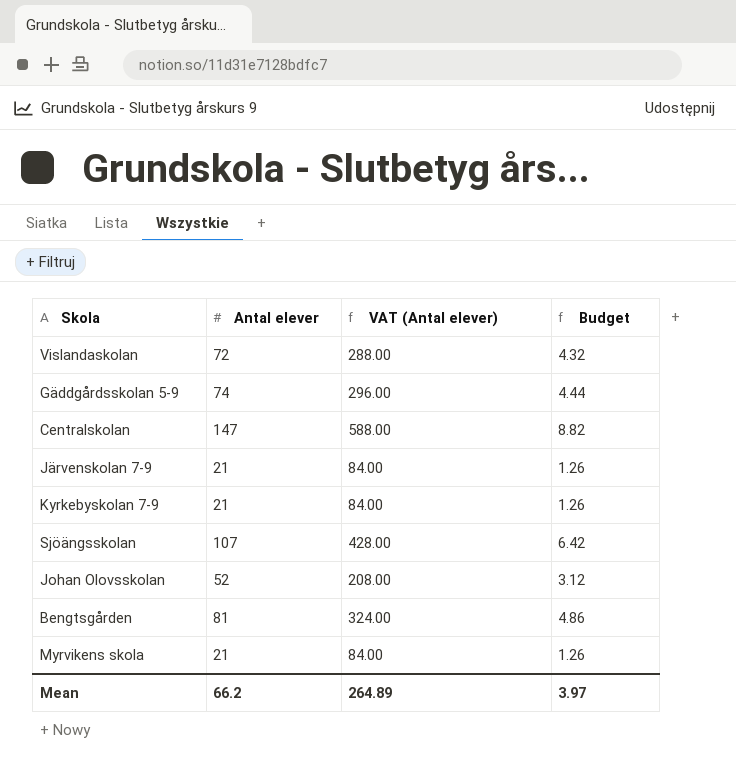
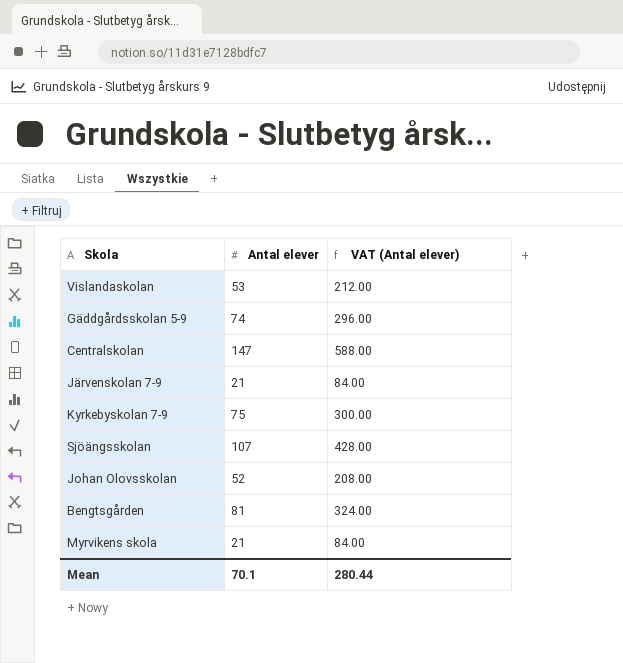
column Budget | formula: [Antal elever] * 0.06 -> none
Vislandaskolan | Antal elever: 72 -> 53
Vislandaskolan | VAT (Antal elever): 288.00 -> 212.00
Kyrkebyskolan 7-9 | Antal elever: 21 -> 75
Kyrkebyskolan 7-9 | VAT (Antal elever): 84.00 -> 300.00
Mean | Antal elever: 66.2 -> 70.1
Mean | VAT (Antal elever): 264.89 -> 280.44

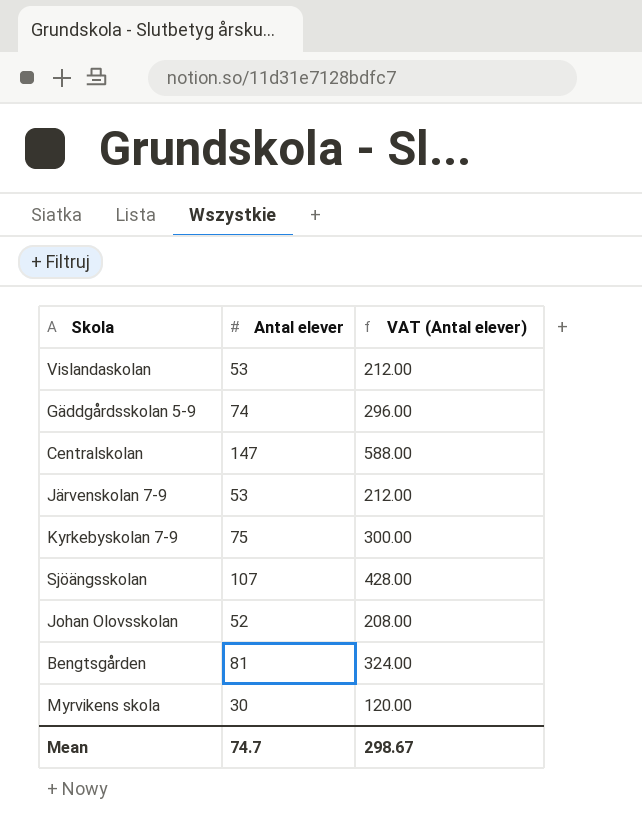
Järvenskolan 7-9 | Antal elever: 21 -> 53
Järvenskolan 7-9 | VAT (Antal elever): 84.00 -> 212.00
Myrvikens skola | Antal elever: 21 -> 30
Myrvikens skola | VAT (Antal elever): 84.00 -> 120.00
Mean | Antal elever: 70.1 -> 74.7
Mean | VAT (Antal elever): 280.44 -> 298.67

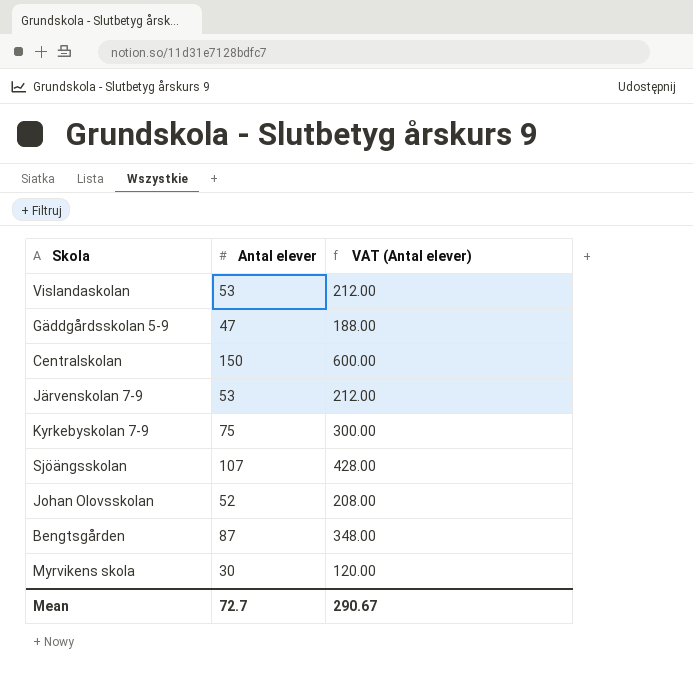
Gäddgårdsskolan 5-9 | Antal elever: 74 -> 47
Gäddgårdsskolan 5-9 | VAT (Antal elever): 296.00 -> 188.00
Centralskolan | Antal elever: 147 -> 150
Centralskolan | VAT (Antal elever): 588.00 -> 600.00
Bengtsgården | Antal elever: 81 -> 87
Bengtsgården | VAT (Antal elever): 324.00 -> 348.00
Mean | Antal elever: 74.7 -> 72.7
Mean | VAT (Antal elever): 298.67 -> 290.67

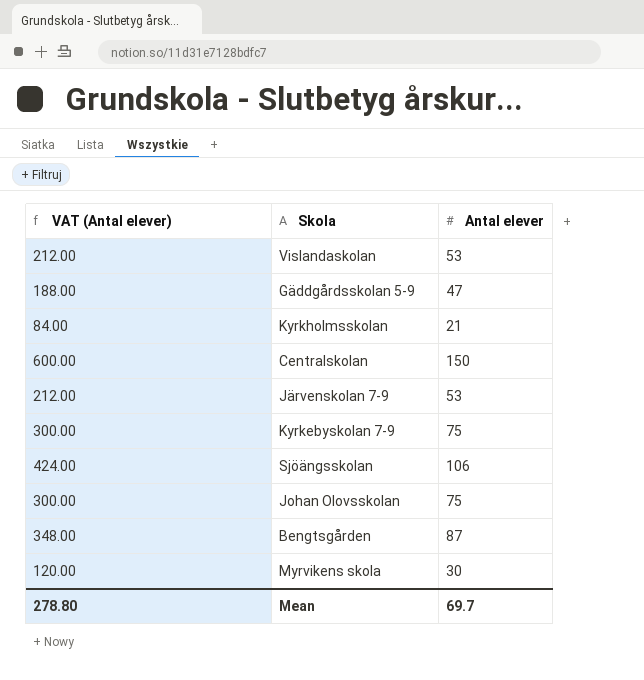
column VAT (Antal elever) | position: 3 -> 1
row Kyrkholmsskolan: none -> 84.00 | 21
Sjöängsskolan | VAT (Antal elever): 428.00 -> 424.00
Sjöängsskolan | Antal elever: 107 -> 106
Johan Olovsskolan | VAT (Antal elever): 208.00 -> 300.00
Johan Olovsskolan | Antal elever: 52 -> 75
Mean | VAT (Antal elever): 290.67 -> 278.80
Mean | Antal elever: 72.7 -> 69.7

